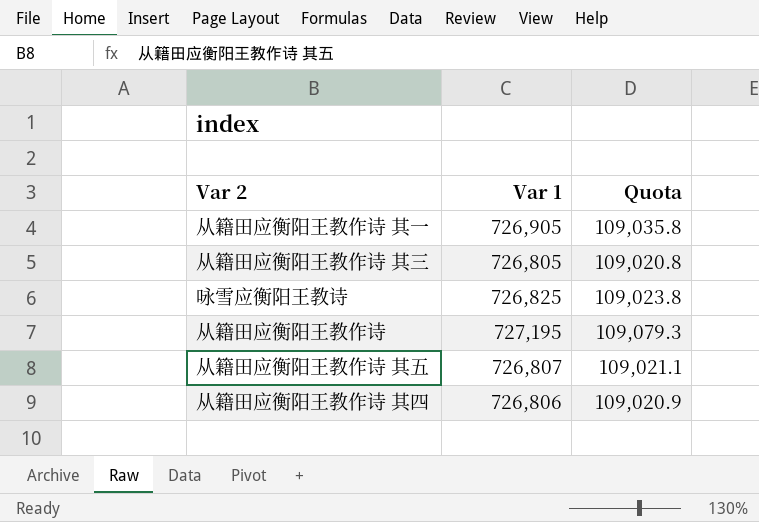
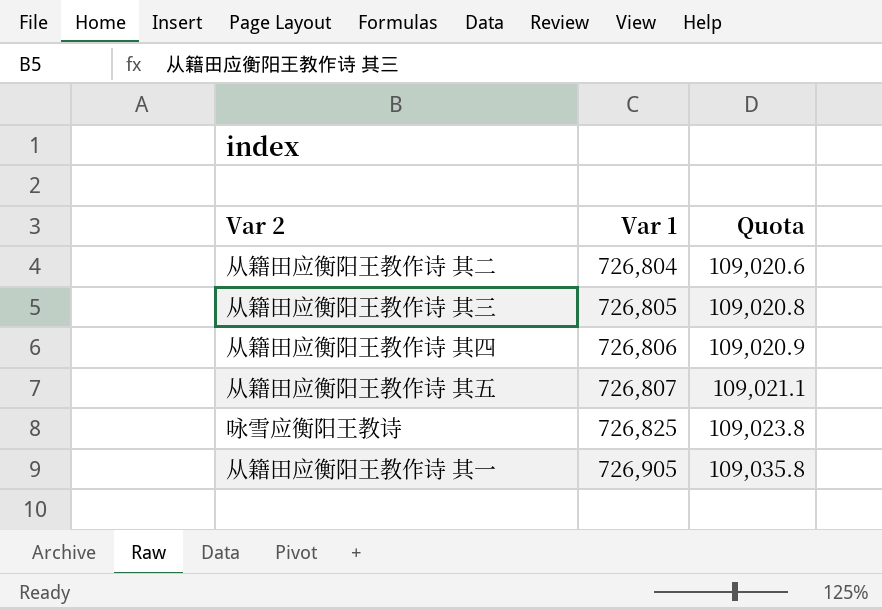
row order: none -> Var 1 ascending
row 从籍田应衡阳王教作诗: 727,195 | 109,079.3 -> none
row 从籍田应衡阳王教作诗 其二: none -> 726,804 | 109,020.6

